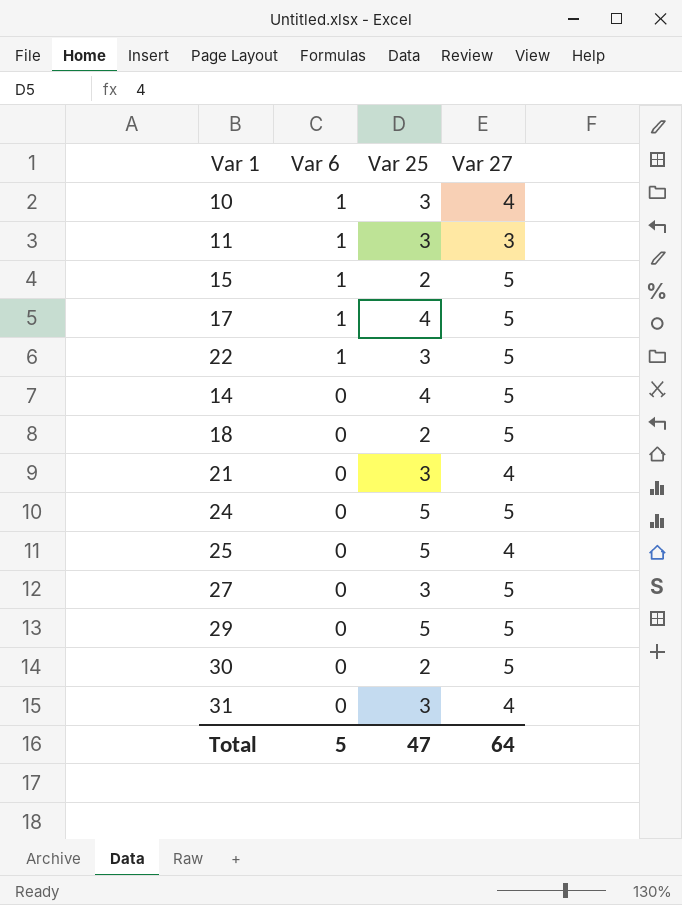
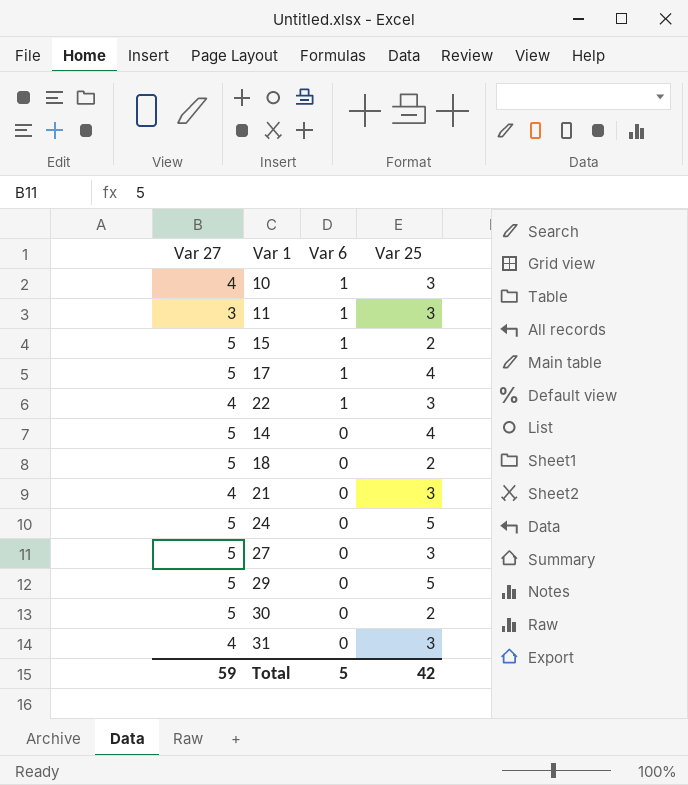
column Var 27 | position: 4 -> 1
row 25: 0 | 5 | 4 -> none
22 | Var 27: 5 -> 4
Total | Var 27: 64 -> 59
Total | Var 25: 47 -> 42

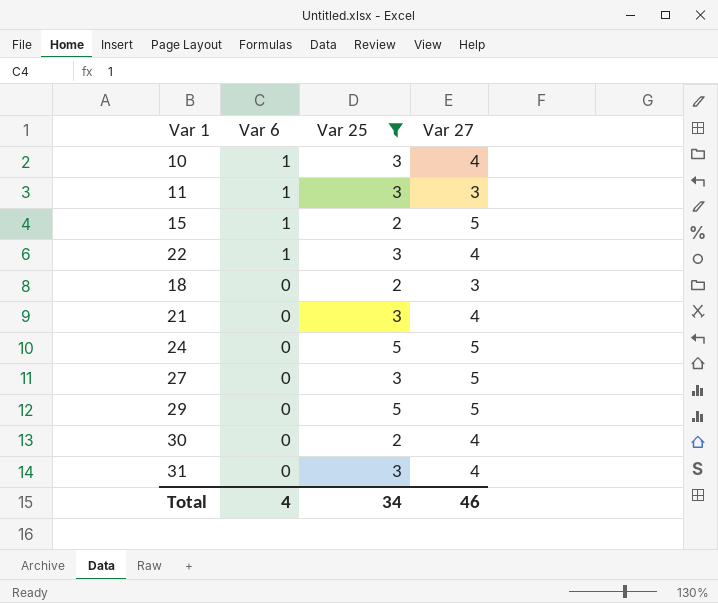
filter: none -> Var 25 != 4
column Var 27 | position: 1 -> 4
18 | Var 27: 5 -> 3
30 | Var 27: 5 -> 4
Total | Var 6: 5 -> 4
Total | Var 25: 42 -> 34
Total | Var 27: 59 -> 46

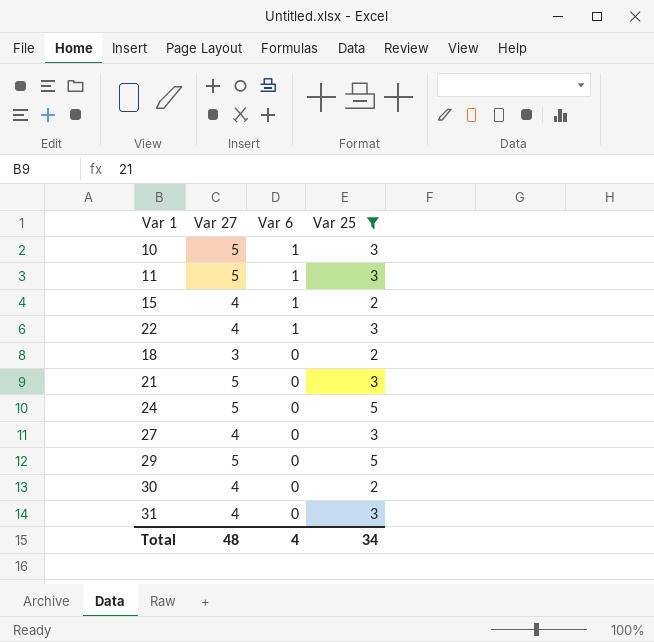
column Var 27 | position: 4 -> 2
10 | Var 27: 4 -> 5
11 | Var 27: 3 -> 5
15 | Var 27: 5 -> 4
21 | Var 27: 4 -> 5
27 | Var 27: 5 -> 4
Total | Var 27: 46 -> 48

